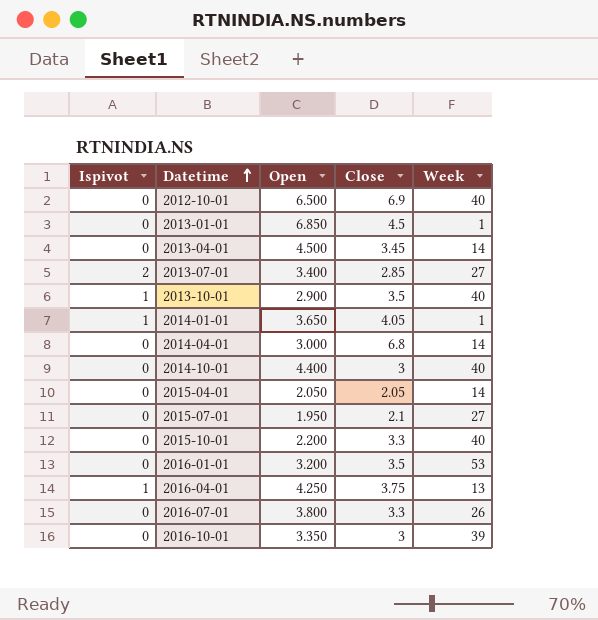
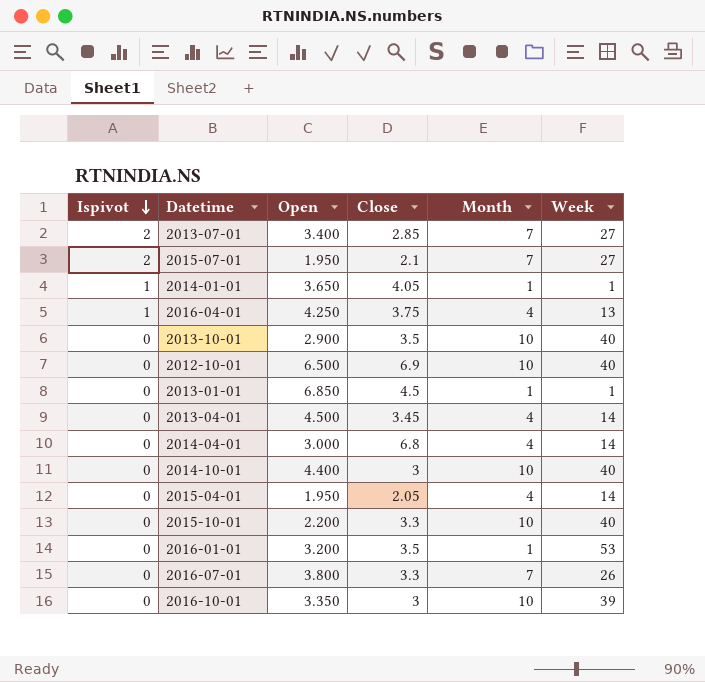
row order: Datetime ascending -> Ispivot descending
column Month | position: none -> 5
2015-07-01 | Ispivot: 0 -> 2
2013-10-01 | Ispivot: 1 -> 0
2015-04-01 | Open: 2.050 -> 1.950

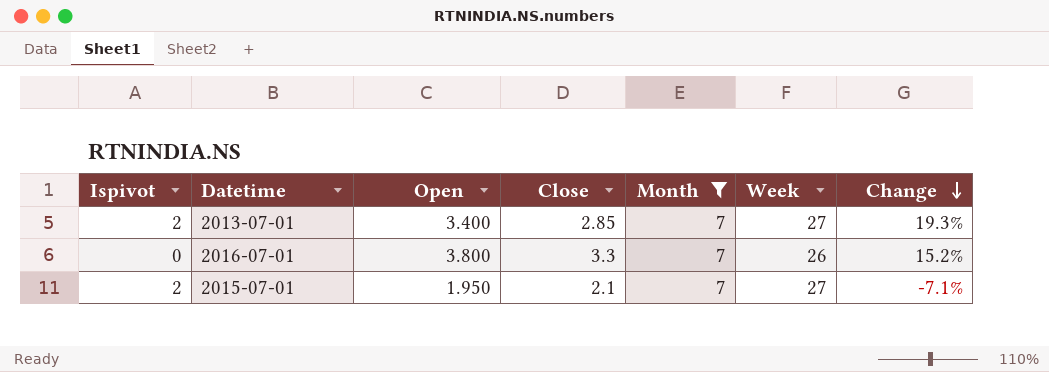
filter: none -> Month = 7
row order: Ispivot descending -> Change descending
column Change | formula: none -> ([Open] - [Close]) / [Close]

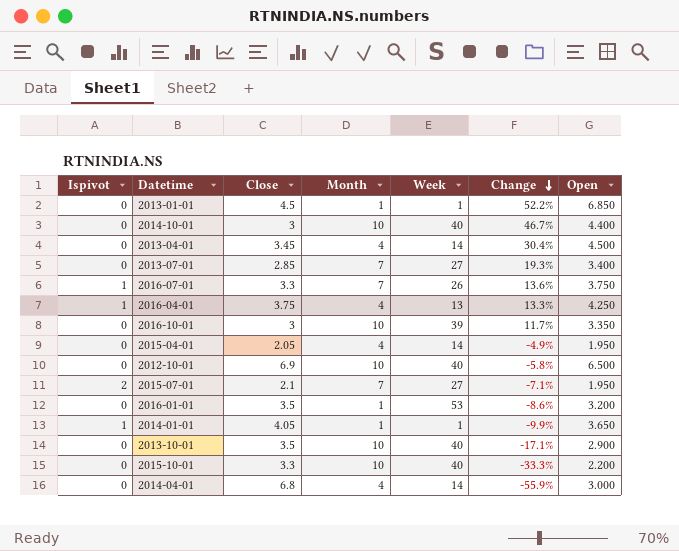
filter: Month = 7 -> none
column Open | position: 3 -> 7
2013-07-01 | Ispivot: 2 -> 0
2016-07-01 | Ispivot: 0 -> 1
2016-07-01 | Change: 15.2% -> 13.6%
2016-07-01 | Open: 3.800 -> 3.750

